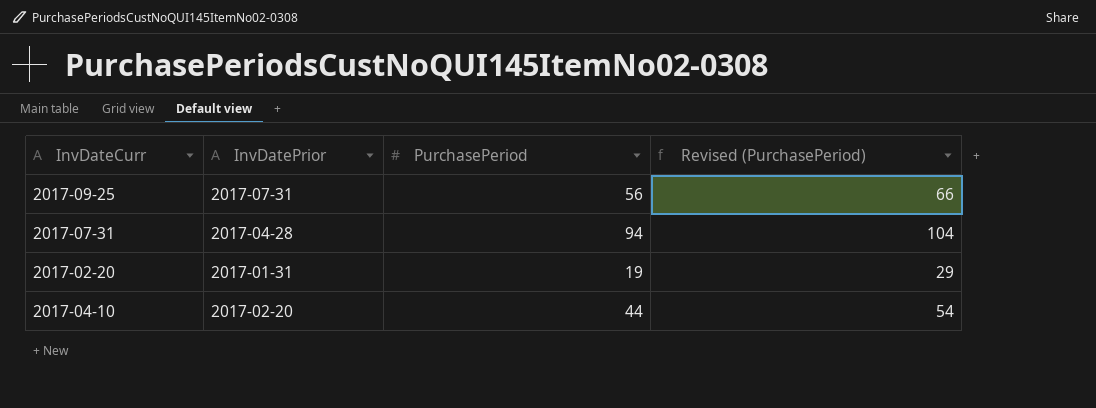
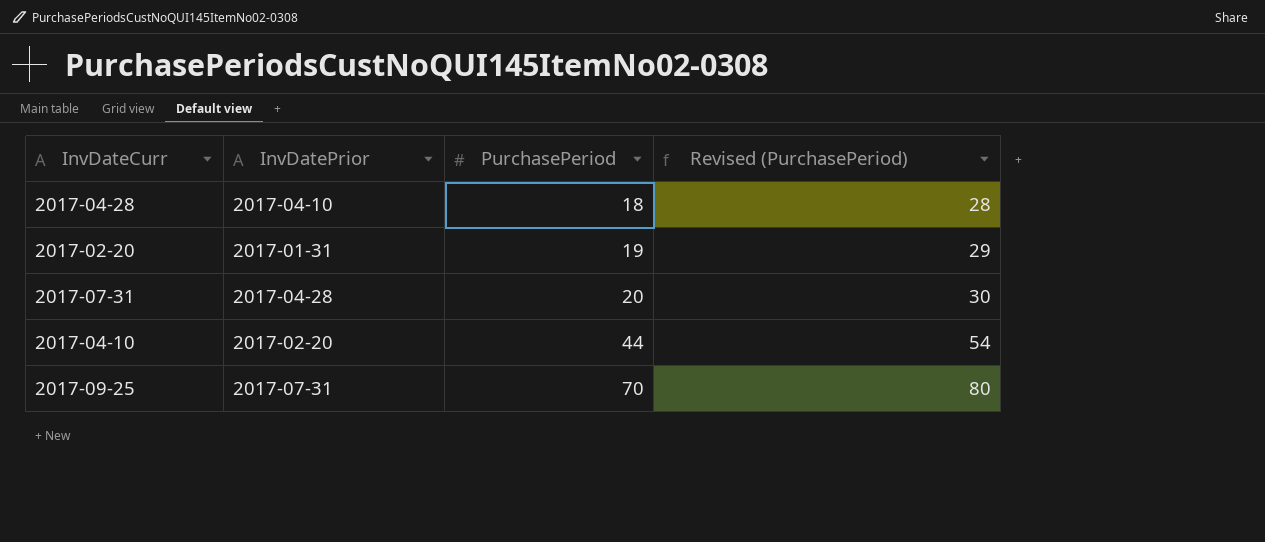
row order: none -> PurchasePeriod ascending
row 2017-04-28: none -> 2017-04-10 | 18 | 28
2017-07-31 | PurchasePeriod: 94 -> 20
2017-07-31 | Revised (PurchasePeriod): 104 -> 30
2017-09-25 | PurchasePeriod: 56 -> 70
2017-09-25 | Revised (PurchasePeriod): 66 -> 80

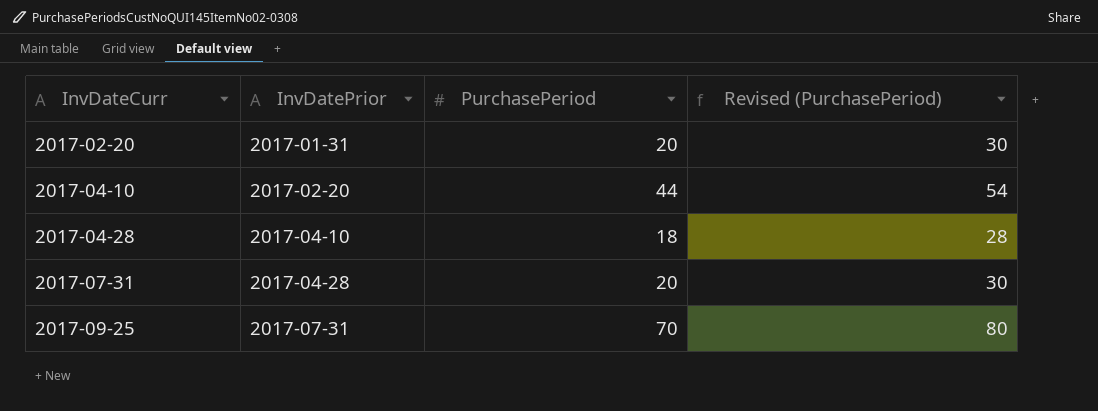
row order: PurchasePeriod ascending -> InvDateCurr ascending
2017-02-20 | PurchasePeriod: 19 -> 20
2017-02-20 | Revised (PurchasePeriod): 29 -> 30

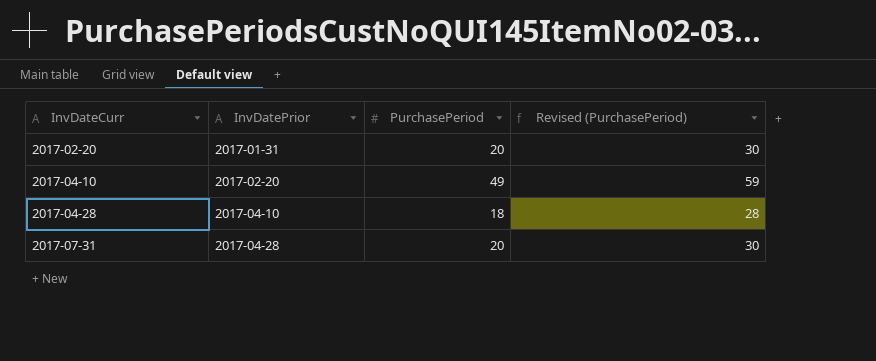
row 2017-09-25: 2017-07-31 | 70 | 80 -> none
2017-04-10 | PurchasePeriod: 44 -> 49
2017-04-10 | Revised (PurchasePeriod): 54 -> 59

